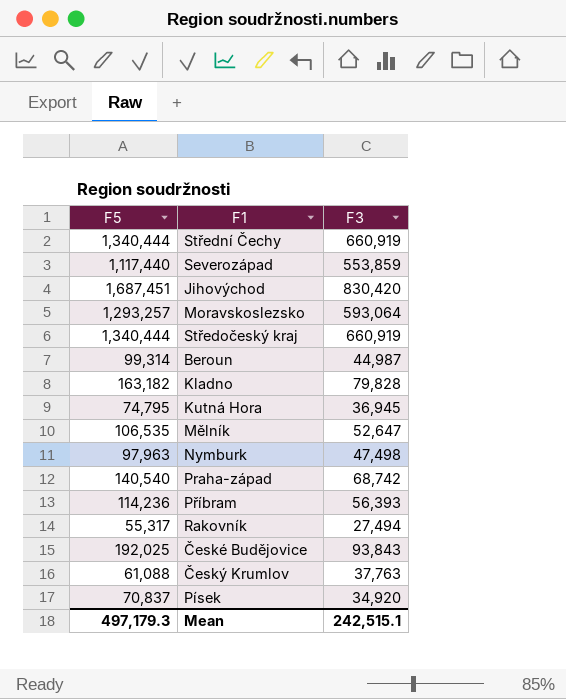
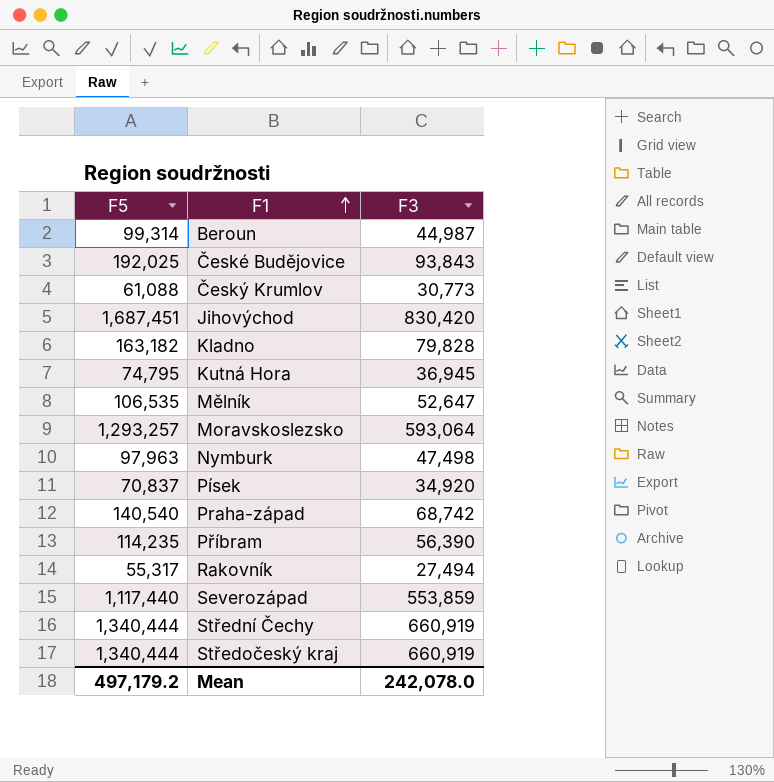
row order: none -> F1 ascending
Český Krumlov | F3: 37,763 -> 30,773
Příbram | F5: 114,236 -> 114,235
Příbram | F3: 56,393 -> 56,390
Mean | F5: 497,179.3 -> 497,179.2
Mean | F3: 242,515.1 -> 242,078.0

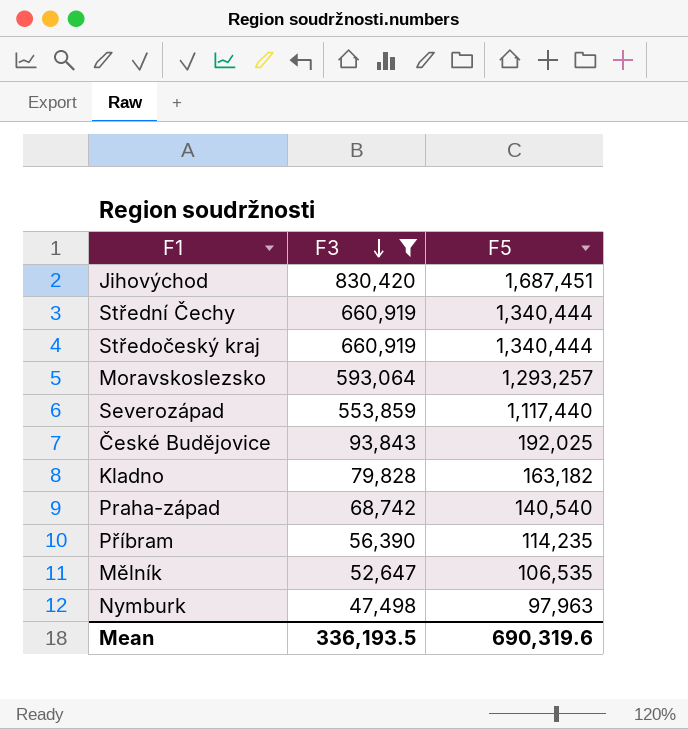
filter: none -> F3 >= 47,498
row order: F1 ascending -> F3 descending
column F5 | position: 1 -> 3
Mean | F3: 242,078.0 -> 336,193.5
Mean | F5: 497,179.2 -> 690,319.6

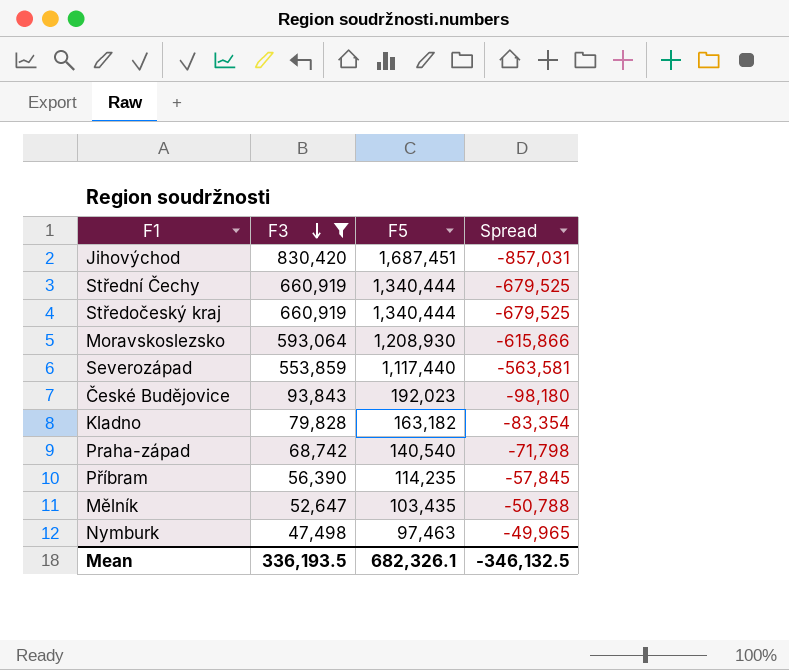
column Spread | formula: none -> [F3] - [F5]
Moravskoslezsko | F5: 1,293,257 -> 1,208,930
České Budějovice | F5: 192,025 -> 192,023
Mělník | F5: 106,535 -> 103,435
Nymburk | F5: 97,963 -> 97,463
Mean | F5: 690,319.6 -> 682,326.1

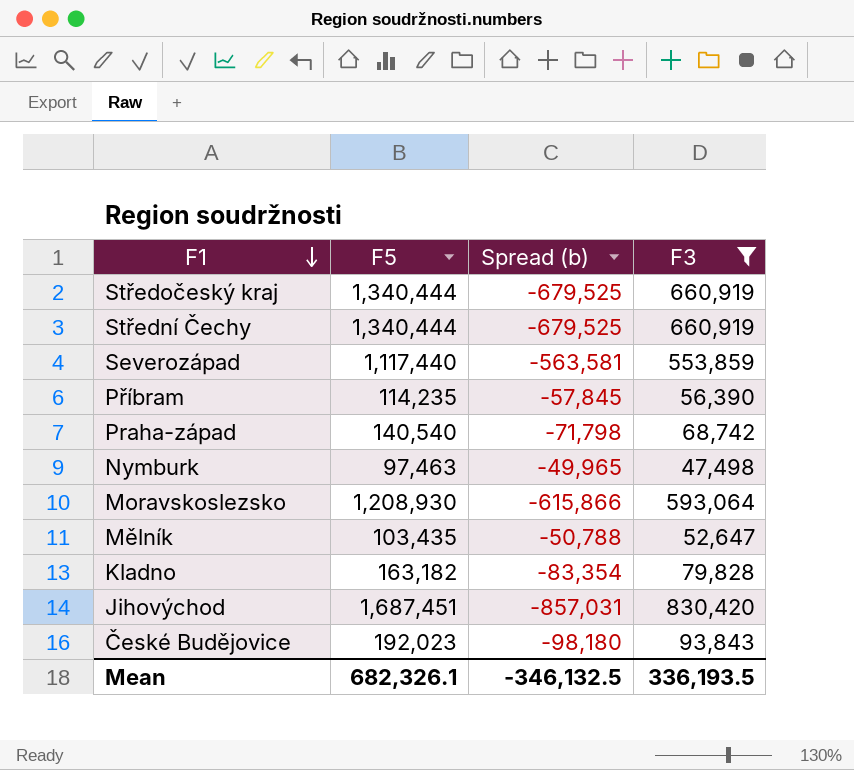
row order: F3 descending -> F1 descending
column name: Spread -> Spread (b)
column F3 | position: 2 -> 4

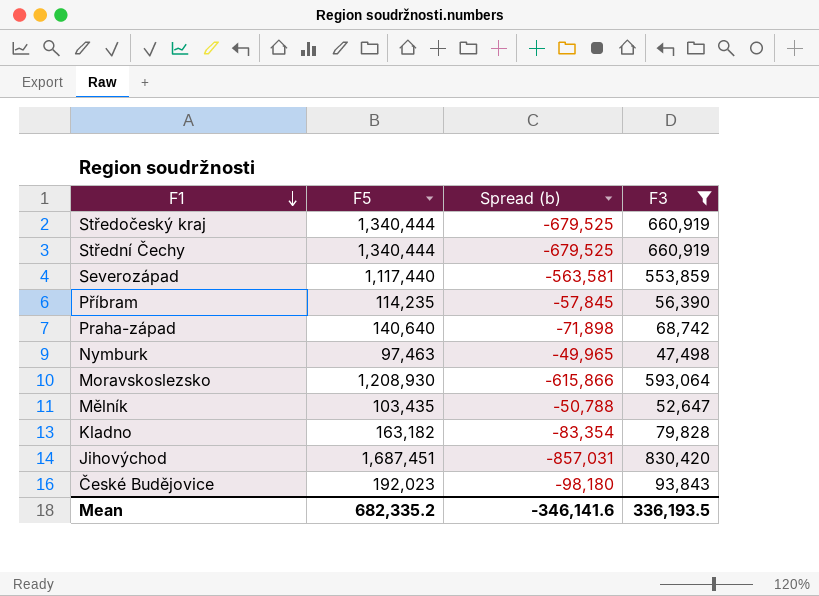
Praha-západ | F5: 140,540 -> 140,640
Praha-západ | Spread (b): -71,798 -> -71,898
Mean | F5: 682,326.1 -> 682,335.2
Mean | Spread (b): -346,132.5 -> -346,141.6

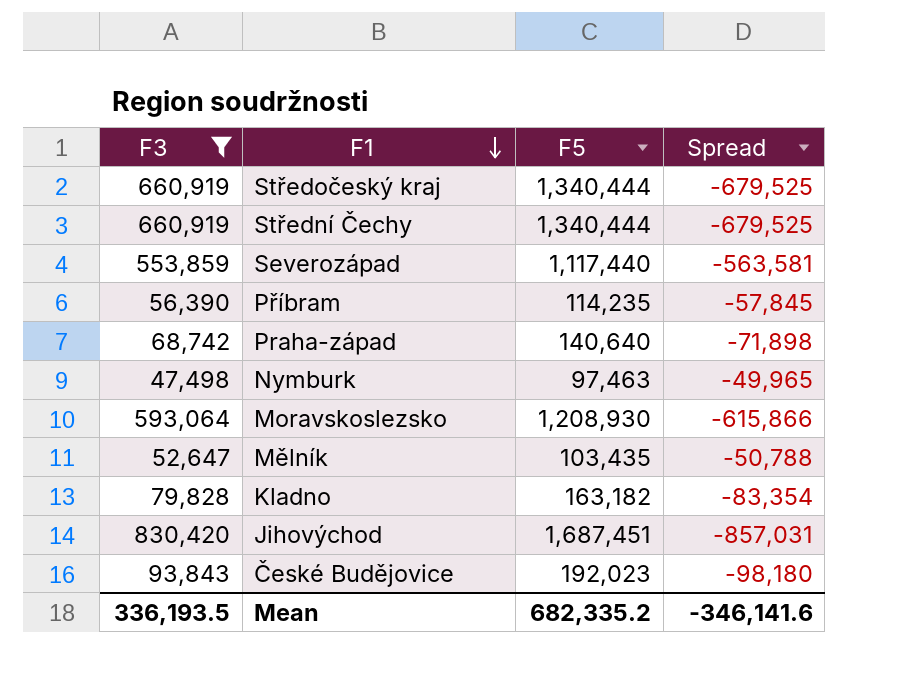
column F3 | position: 4 -> 1
column name: Spread (b) -> Spread

